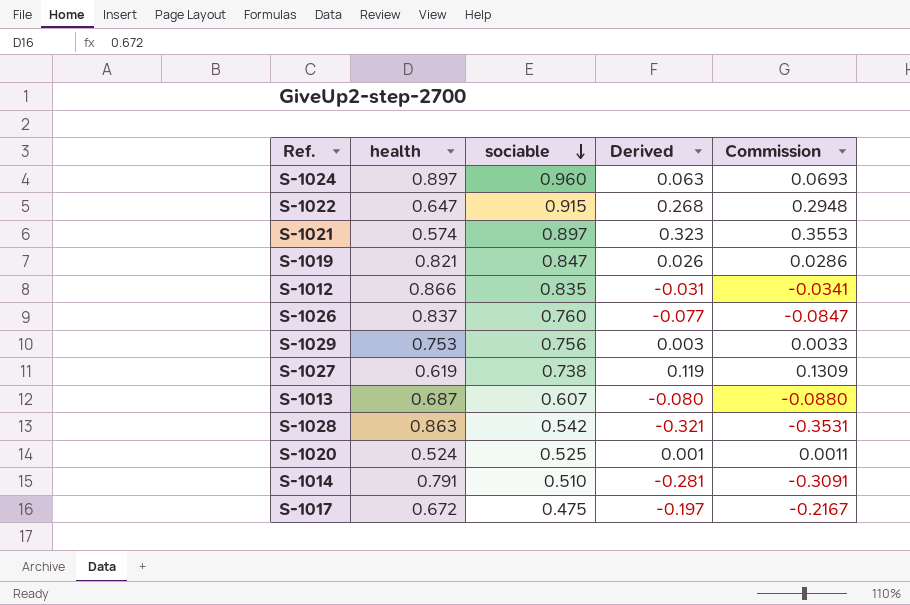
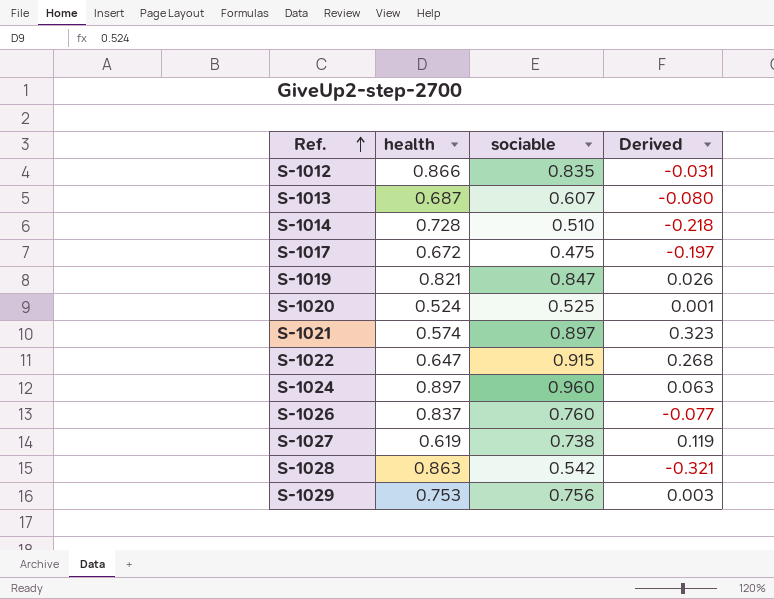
row order: sociable descending -> Ref. ascending
column Commission | formula: [Derived] * 1.1 -> none
S-1014 | health: 0.791 -> 0.728
S-1014 | Derived: -0.281 -> -0.218

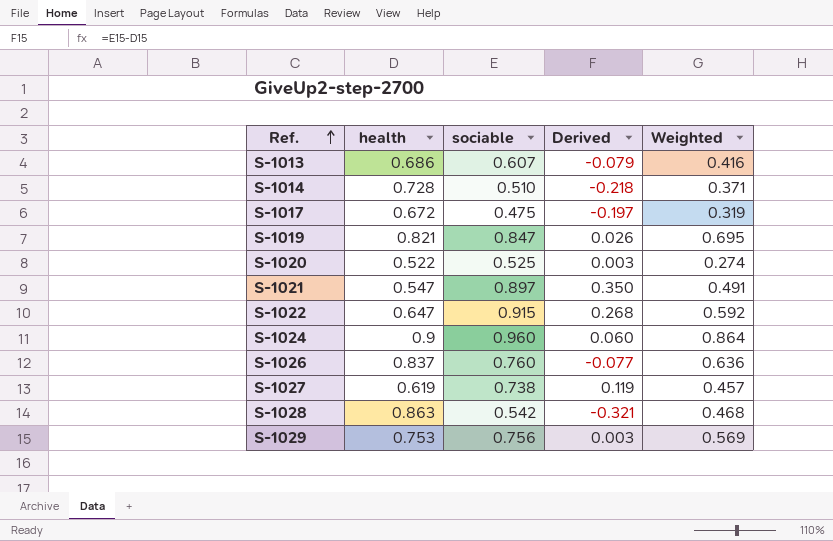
column Weighted | formula: none -> [health] * [sociable]
row S-1012: 0.866 | 0.835 | -0.031 -> none
S-1013 | health: 0.687 -> 0.686
S-1013 | Derived: -0.080 -> -0.079
S-1020 | health: 0.524 -> 0.522
S-1020 | Derived: 0.001 -> 0.003
S-1021 | health: 0.574 -> 0.547
S-1021 | Derived: 0.323 -> 0.350
S-1024 | health: 0.897 -> 0.9
S-1024 | Derived: 0.063 -> 0.060

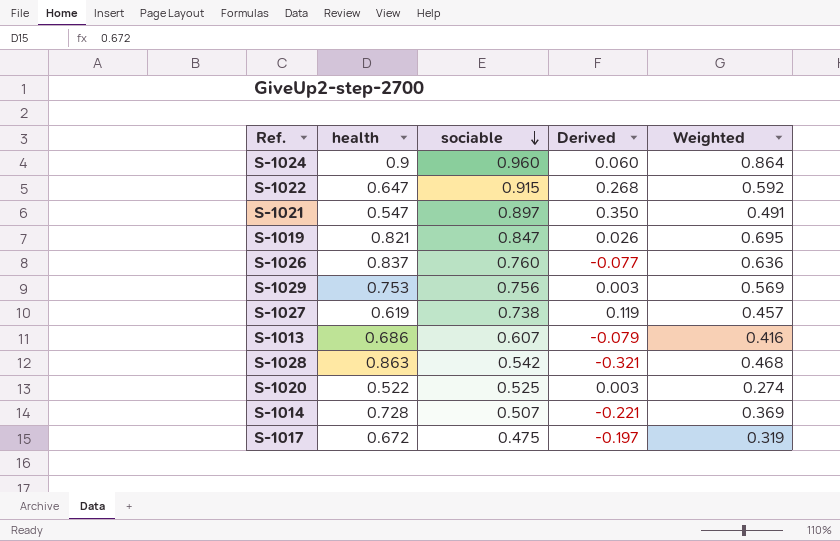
row order: Ref. ascending -> sociable descending
S-1014 | sociable: 0.510 -> 0.507
S-1014 | Derived: -0.218 -> -0.221
S-1014 | Weighted: 0.371 -> 0.369

